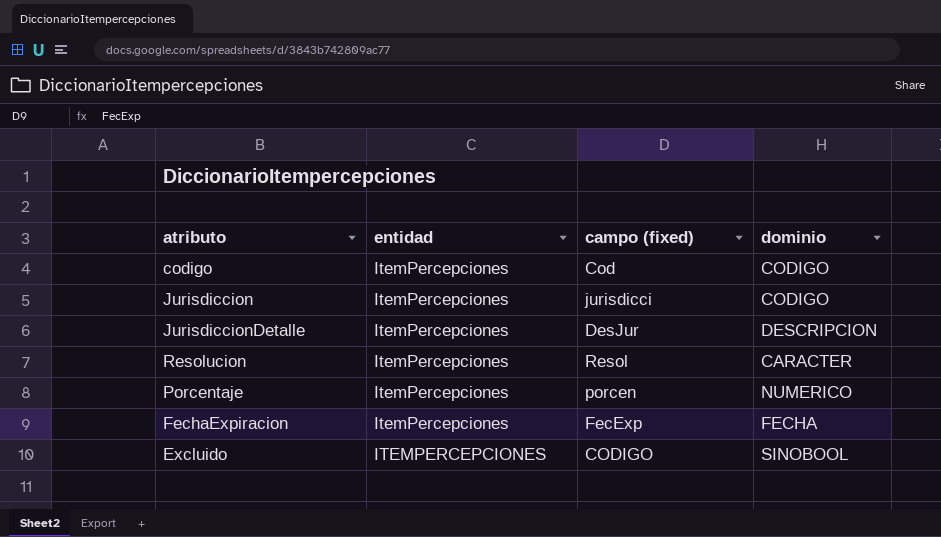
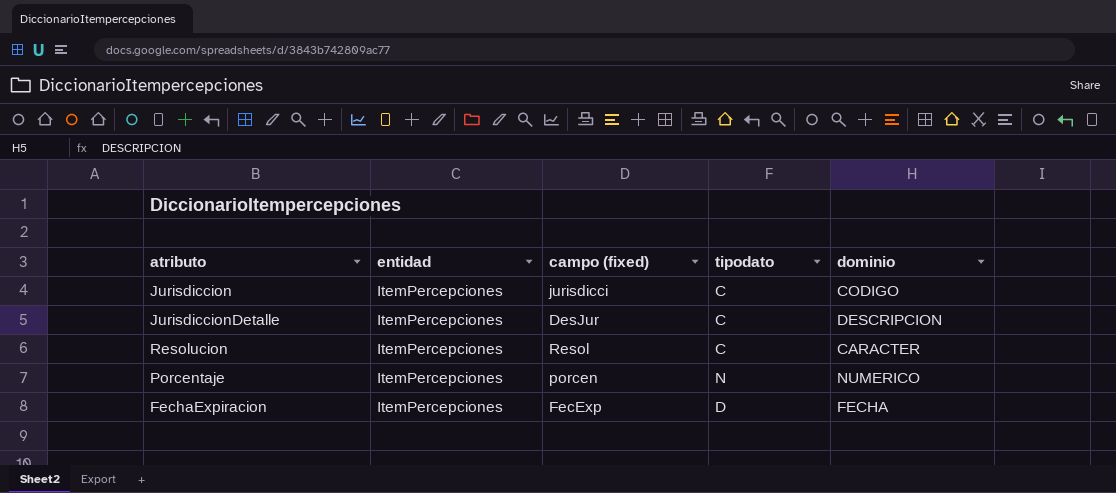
column tipodato | position: none -> 4
row codigo: ItemPercepciones | Cod | CODIGO -> none
row Excluido: ITEMPERCEPCIONES | CODIGO | SINOBOOL -> none

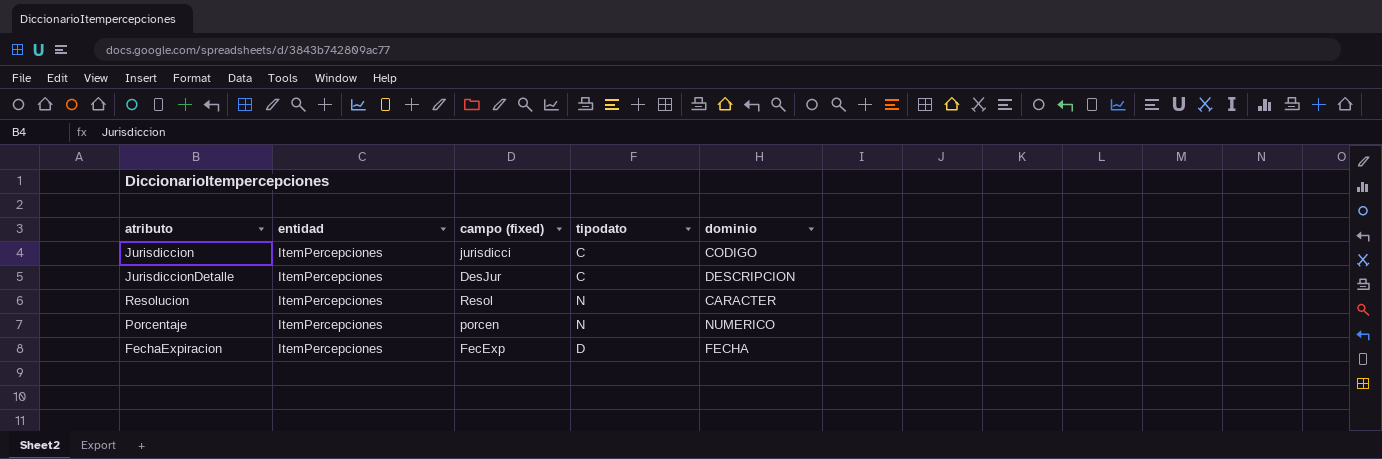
Resolucion | tipodato: C -> N

